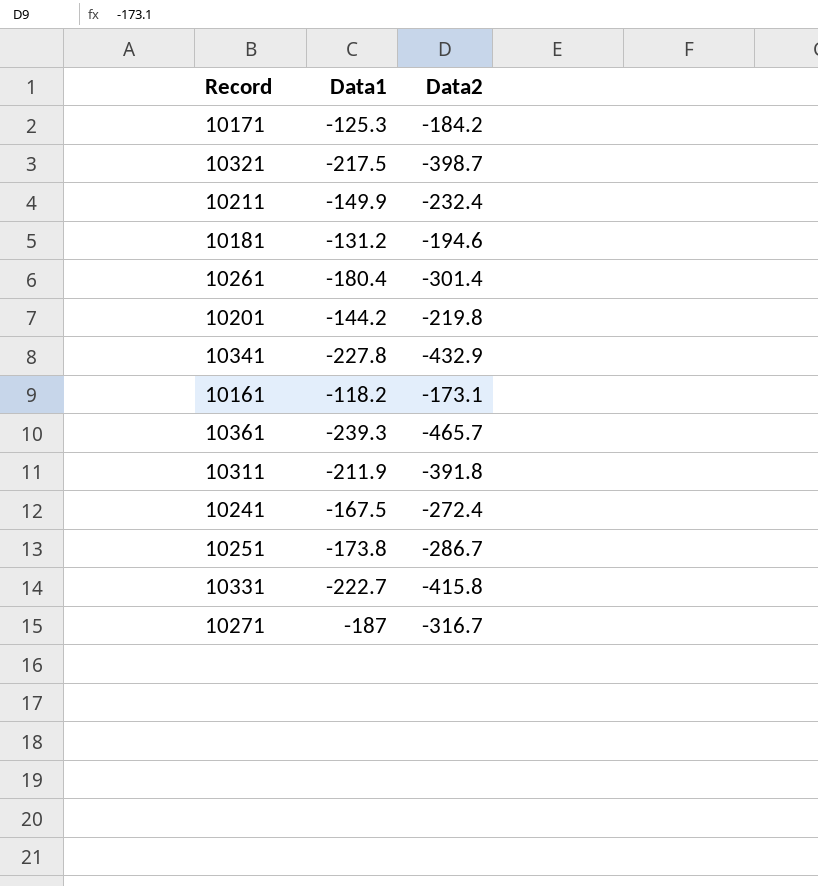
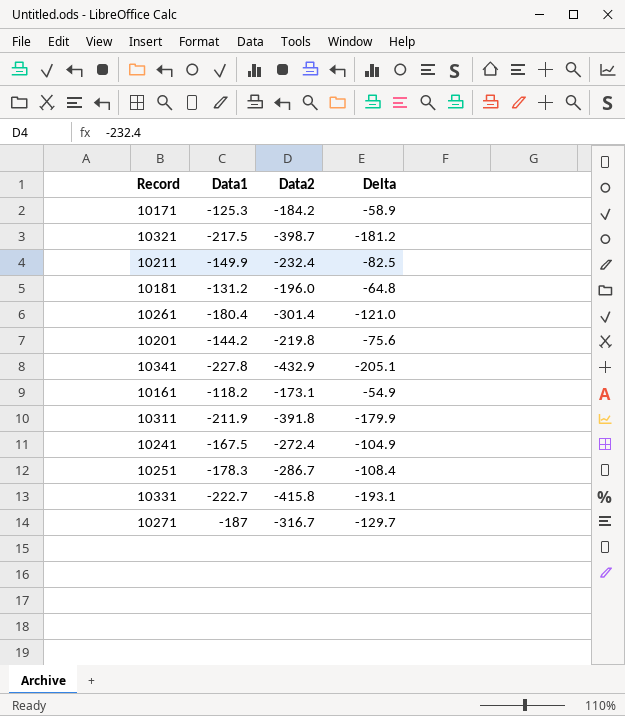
column Delta | formula: none -> [Data2] - [Data1]
row 10361: -239.3 | -465.7 -> none
10181 | Data2: -194.6 -> -196.0
10251 | Data1: -173.8 -> -178.3

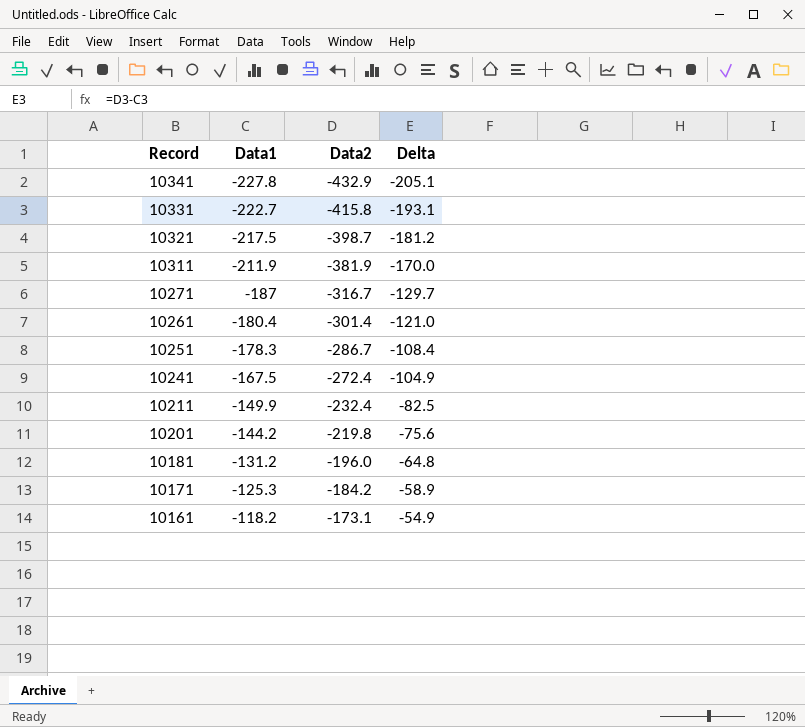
row order: none -> Record descending
10311 | Data2: -391.8 -> -381.9
10311 | Delta: -179.9 -> -170.0

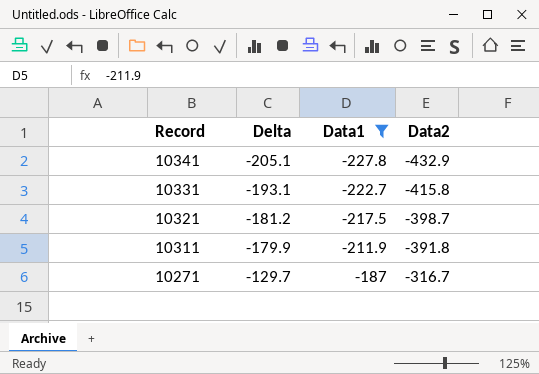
filter: none -> Data1 <= -187
column Delta | position: 4 -> 2
10311 | Delta: -170.0 -> -179.9
10311 | Data2: -381.9 -> -391.8

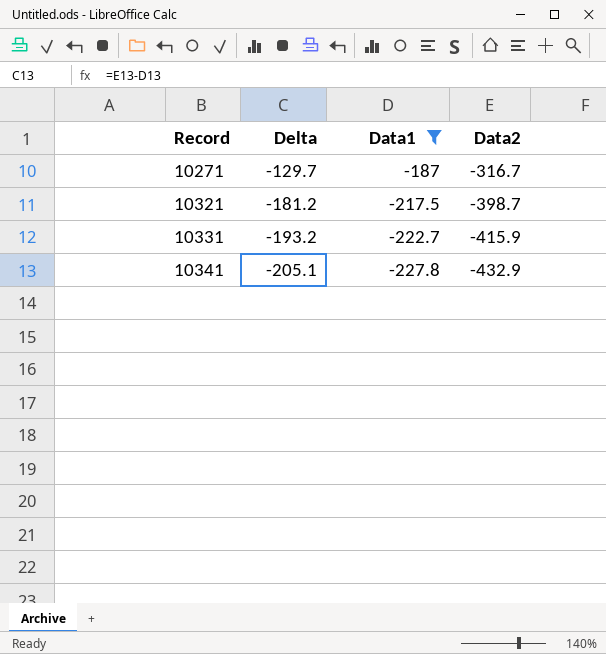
row order: Record descending -> Record ascending
row 10311: -179.9 | -211.9 | -391.8 -> none
10331 | Delta: -193.1 -> -193.2
10331 | Data2: -415.8 -> -415.9

